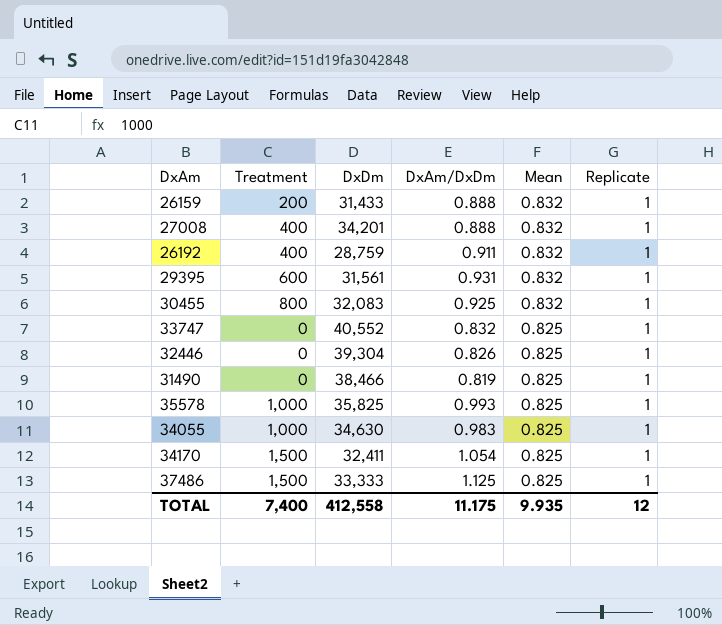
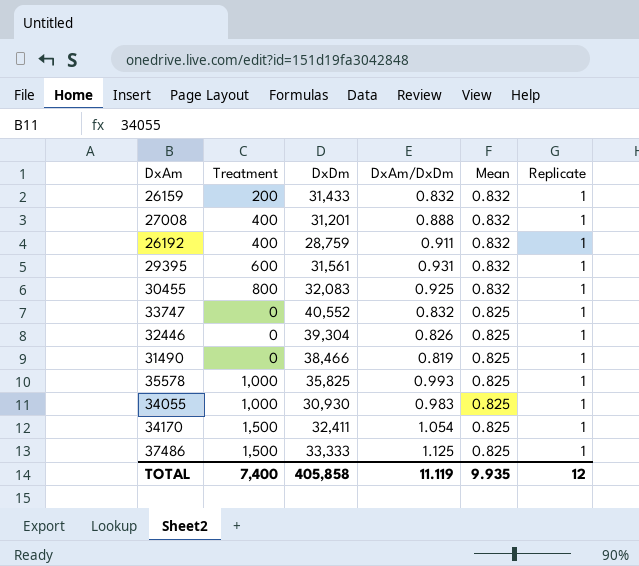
26159 | DxAm/DxDm: 0.888 -> 0.832
27008 | DxDm: 34,201 -> 31,201
34055 | DxDm: 34,630 -> 30,930
TOTAL | DxDm: 412,558 -> 405,858
TOTAL | DxAm/DxDm: 11.175 -> 11.119

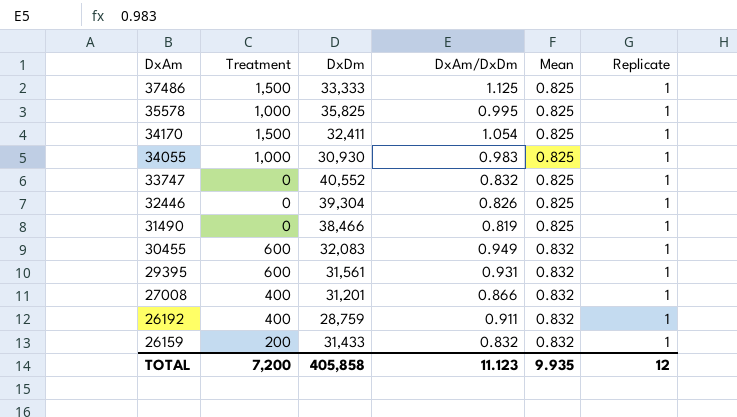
row order: Mean descending -> DxAm descending
35578 | DxAm/DxDm: 0.993 -> 0.995
30455 | Treatment: 800 -> 600
30455 | DxAm/DxDm: 0.925 -> 0.949
27008 | DxAm/DxDm: 0.888 -> 0.866
TOTAL | Treatment: 7,400 -> 7,200
TOTAL | DxAm/DxDm: 11.119 -> 11.123

